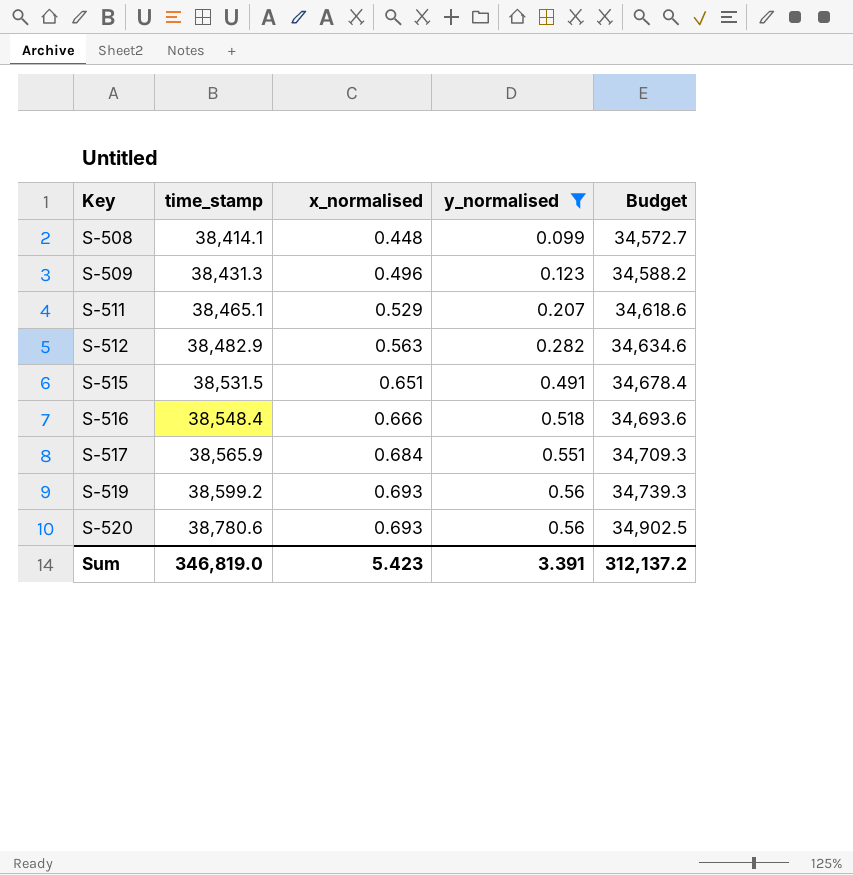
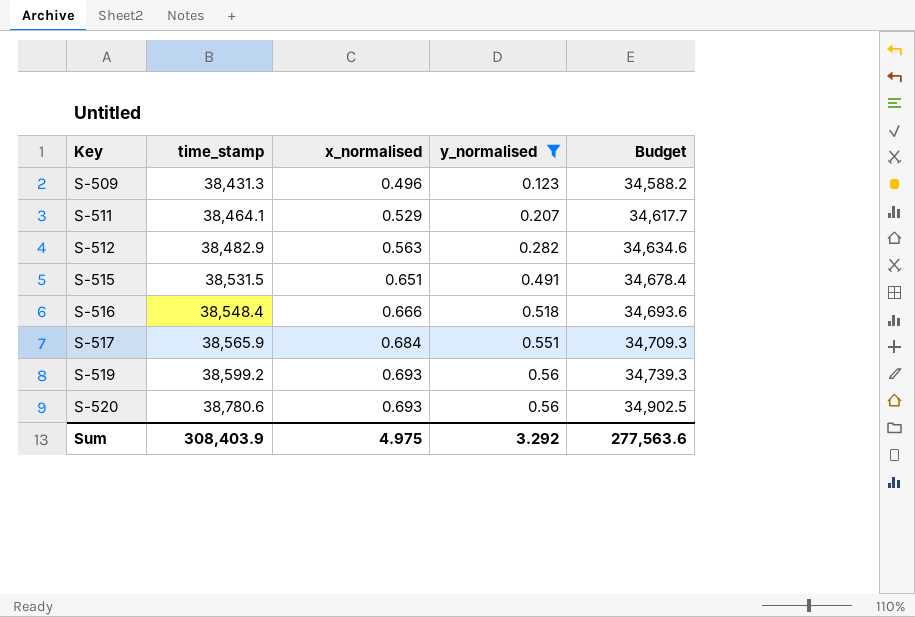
row S-508: 38,414.1 | 0.448 | 0.099 | 34,572.7 -> none
S-511 | time_stamp: 38,465.1 -> 38,464.1
S-511 | Budget: 34,618.6 -> 34,617.7
Sum | time_stamp: 346,819.0 -> 308,403.9
Sum | x_normalised: 5.423 -> 4.975
Sum | y_normalised: 3.391 -> 3.292
Sum | Budget: 312,137.2 -> 277,563.6

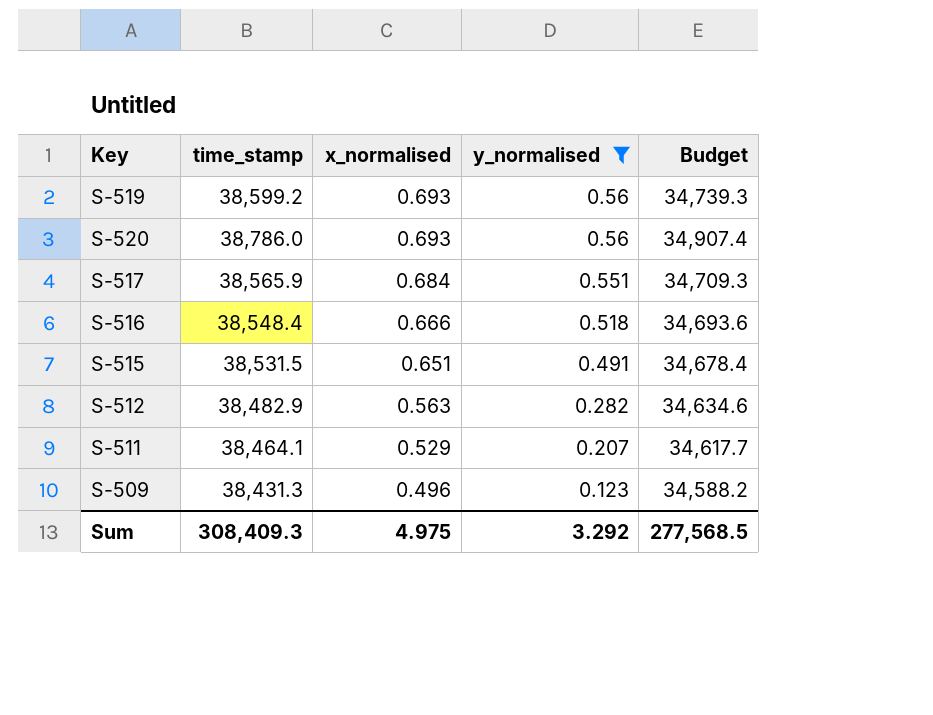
row order: Key ascending -> x_normalised descending
S-520 | time_stamp: 38,780.6 -> 38,786.0
S-520 | Budget: 34,902.5 -> 34,907.4
Sum | time_stamp: 308,403.9 -> 308,409.3
Sum | Budget: 277,563.6 -> 277,568.5

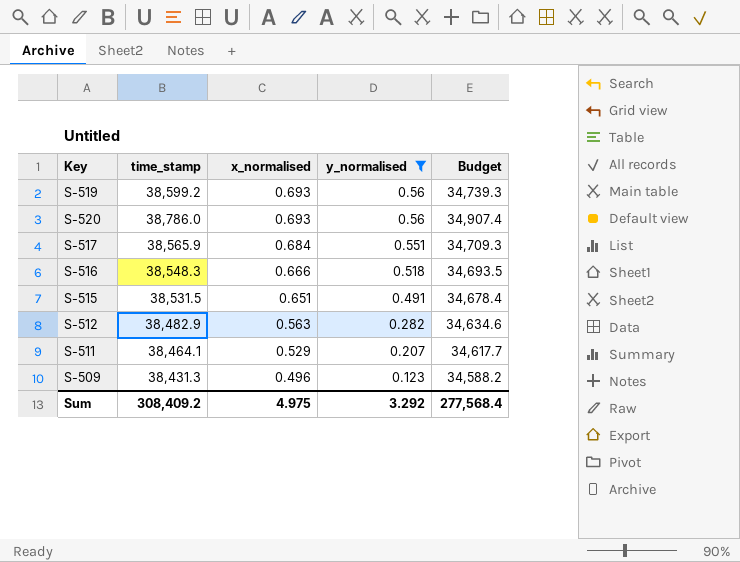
S-516 | time_stamp: 38,548.4 -> 38,548.3
S-516 | Budget: 34,693.6 -> 34,693.5
Sum | time_stamp: 308,409.3 -> 308,409.2
Sum | Budget: 277,568.5 -> 277,568.4

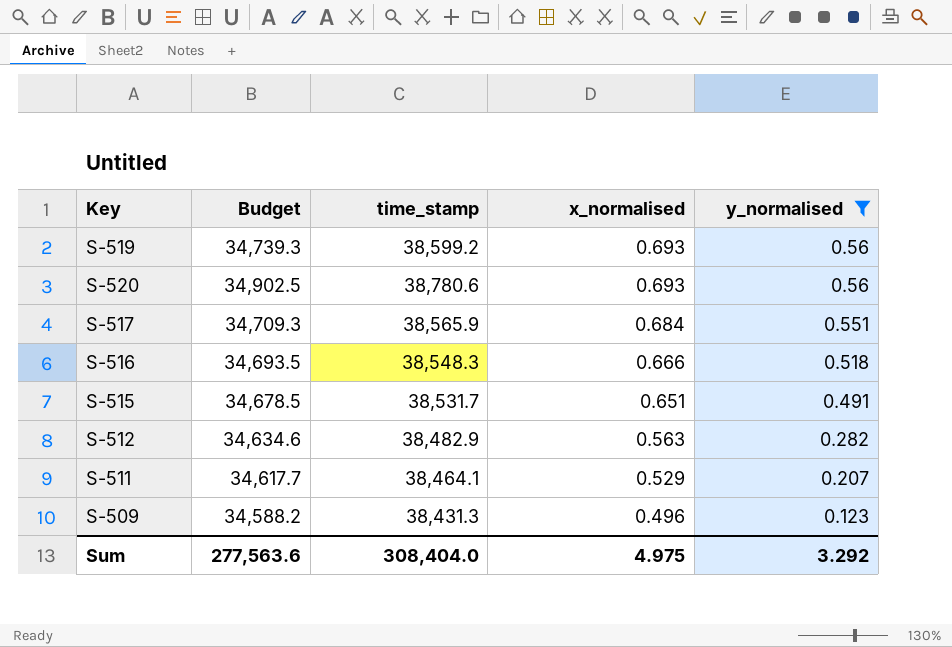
column Budget | position: 5 -> 2
S-520 | Budget: 34,907.4 -> 34,902.5
S-520 | time_stamp: 38,786.0 -> 38,780.6
S-515 | Budget: 34,678.4 -> 34,678.5
S-515 | time_stamp: 38,531.5 -> 38,531.7
Sum | Budget: 277,568.4 -> 277,563.6
Sum | time_stamp: 308,409.2 -> 308,404.0

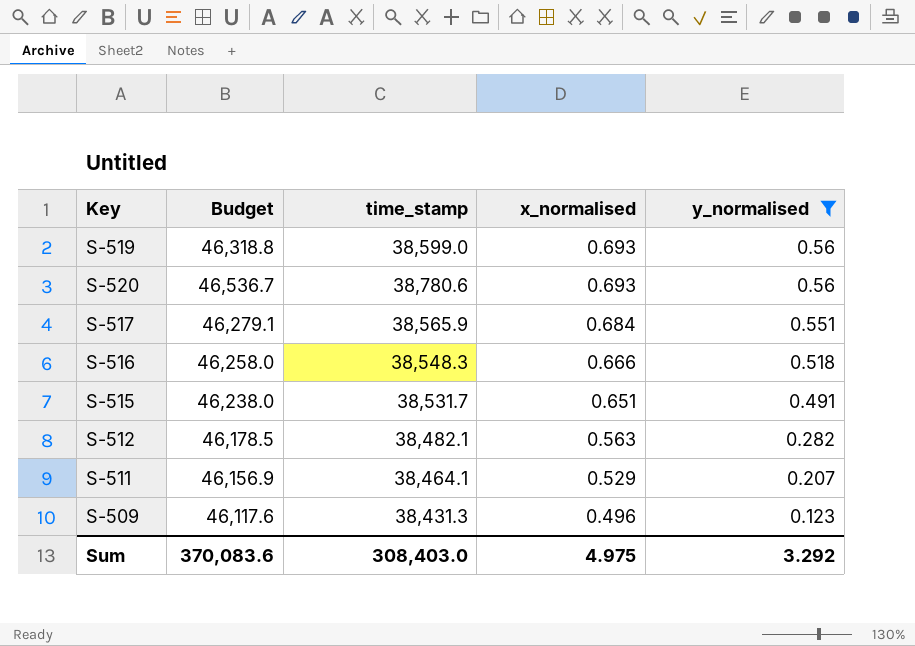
column Budget | formula: [time_stamp] * 0.9 -> [time_stamp] * 1.2
S-519 | time_stamp: 38,599.2 -> 38,599.0
S-512 | time_stamp: 38,482.9 -> 38,482.1
Sum | Budget: 277,563.6 -> 370,083.6
Sum | time_stamp: 308,404.0 -> 308,403.0

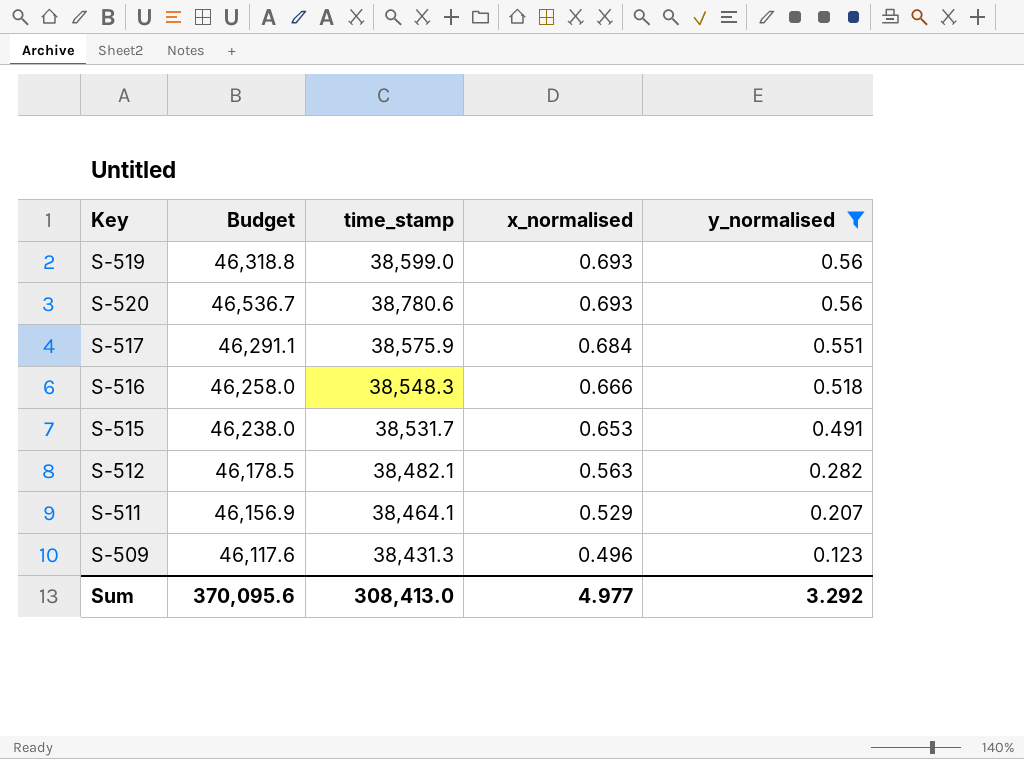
S-517 | Budget: 46,279.1 -> 46,291.1
S-517 | time_stamp: 38,565.9 -> 38,575.9
S-515 | x_normalised: 0.651 -> 0.653
Sum | Budget: 370,083.6 -> 370,095.6
Sum | time_stamp: 308,403.0 -> 308,413.0
Sum | x_normalised: 4.975 -> 4.977

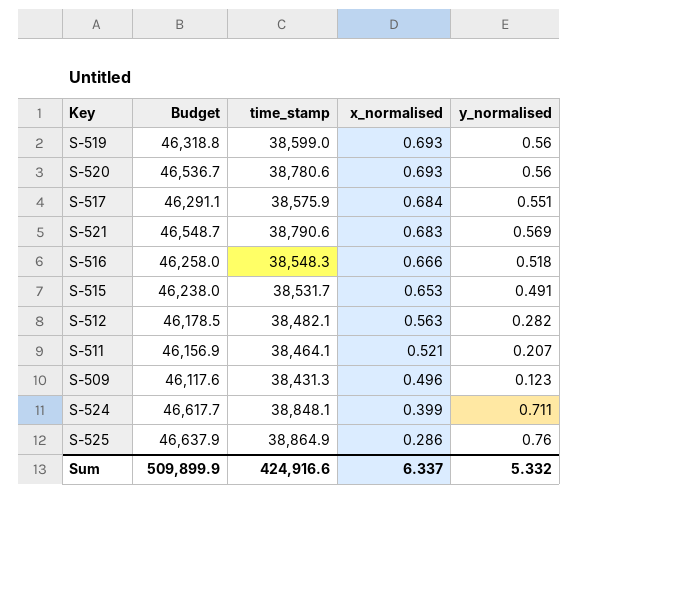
filter: y_normalised <= 0.56 -> none
S-511 | x_normalised: 0.529 -> 0.521
Sum | Budget: 370,095.6 -> 509,899.9
Sum | time_stamp: 308,413.0 -> 424,916.6
Sum | x_normalised: 4.977 -> 6.337
Sum | y_normalised: 3.292 -> 5.332

